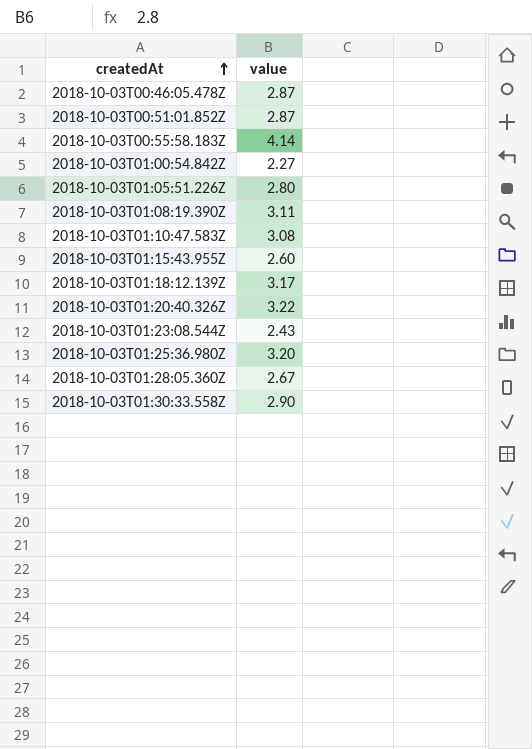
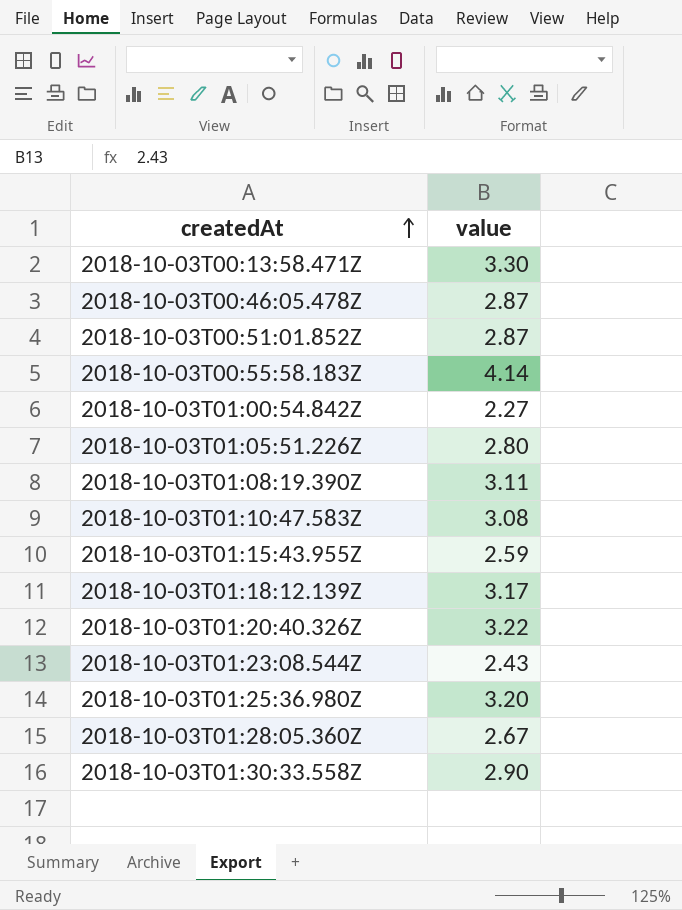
row 2018-10-03T00:13:58.471Z: none -> 3.30
2018-10-03T01:15:43.955Z | value: 2.60 -> 2.59

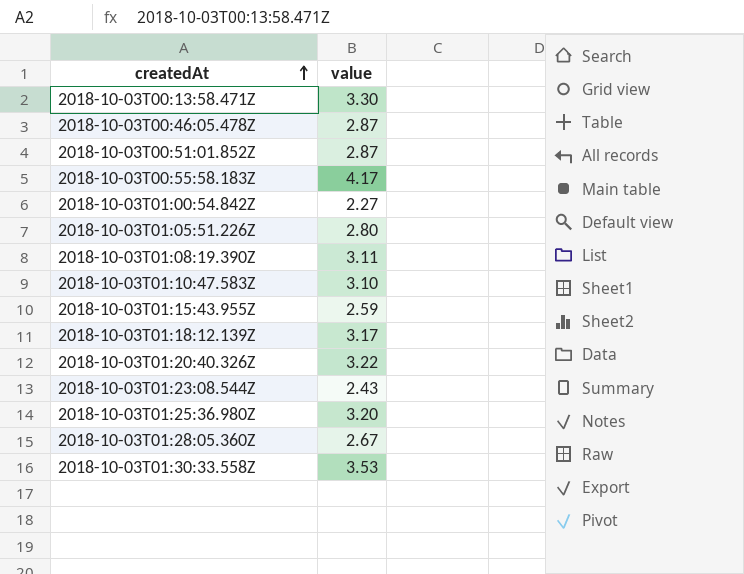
2018-10-03T00:55:58.183Z | value: 4.14 -> 4.17
2018-10-03T01:10:47.583Z | value: 3.08 -> 3.10
2018-10-03T01:30:33.558Z | value: 2.90 -> 3.53

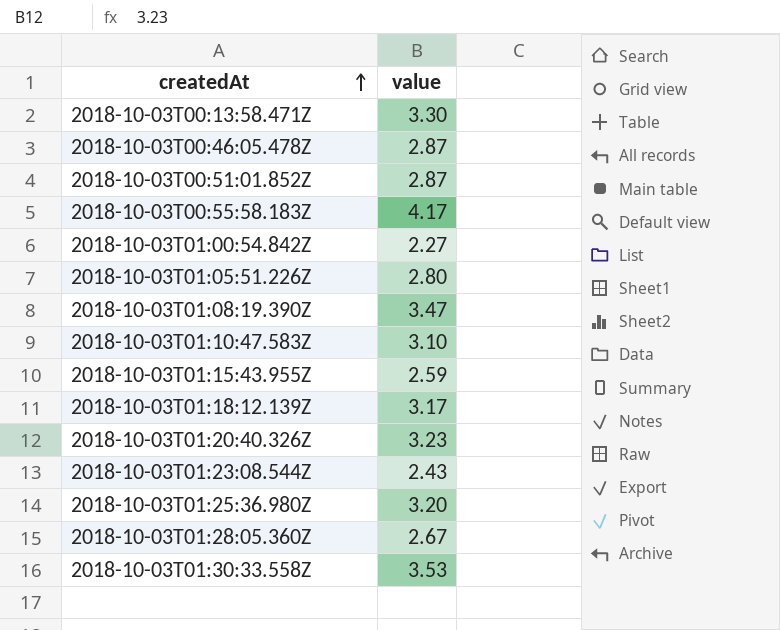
2018-10-03T01:08:19.390Z | value: 3.11 -> 3.47
2018-10-03T01:20:40.326Z | value: 3.22 -> 3.23

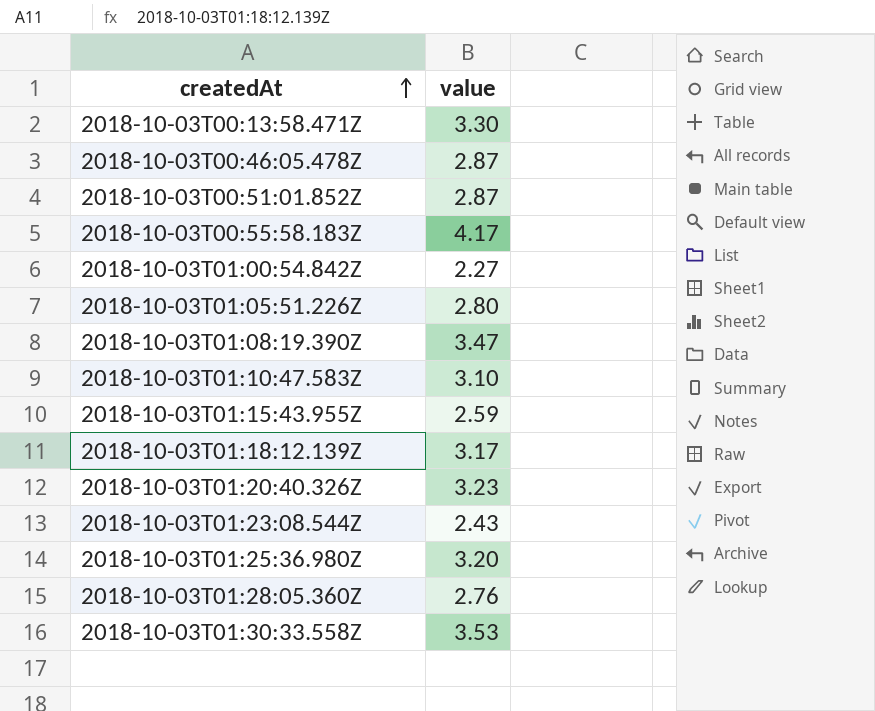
2018-10-03T01:28:05.360Z | value: 2.67 -> 2.76

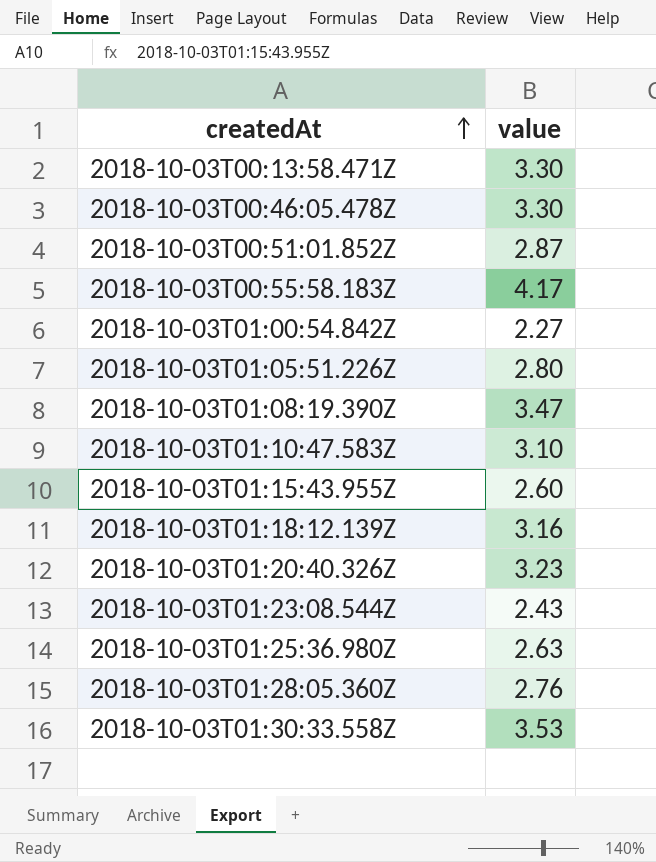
2018-10-03T00:46:05.478Z | value: 2.87 -> 3.30
2018-10-03T01:15:43.955Z | value: 2.59 -> 2.60
2018-10-03T01:18:12.139Z | value: 3.17 -> 3.16
2018-10-03T01:25:36.980Z | value: 3.20 -> 2.63

